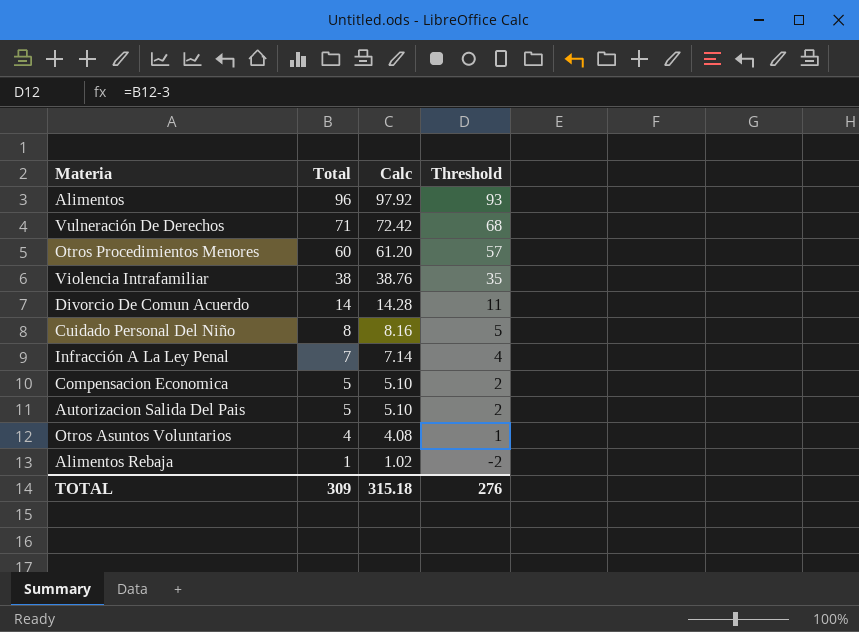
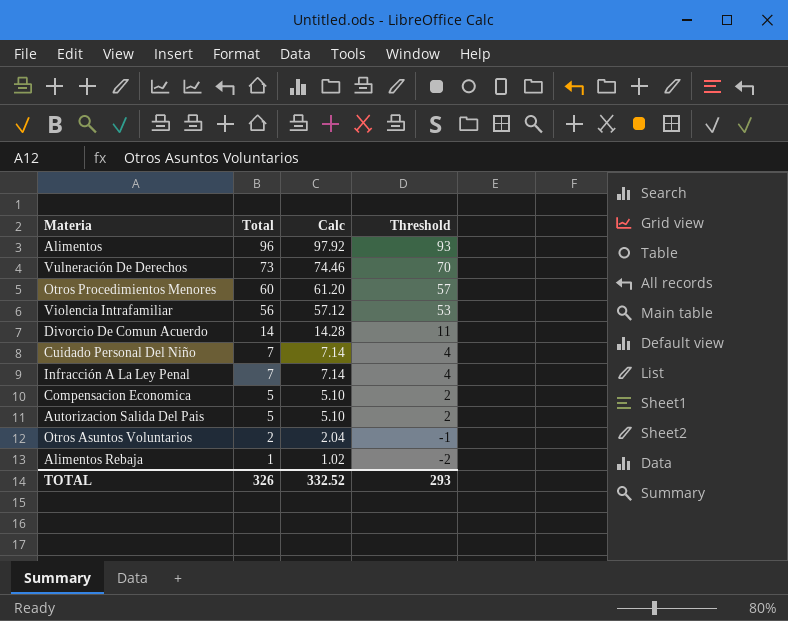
Vulneración De Derechos | Total: 71 -> 73
Vulneración De Derechos | Calc: 72.42 -> 74.46
Vulneración De Derechos | Threshold: 68 -> 70
Violencia Intrafamiliar | Total: 38 -> 56
Violencia Intrafamiliar | Calc: 38.76 -> 57.12
Violencia Intrafamiliar | Threshold: 35 -> 53
Cuidado Personal Del Niño | Total: 8 -> 7
Cuidado Personal Del Niño | Calc: 8.16 -> 7.14
Cuidado Personal Del Niño | Threshold: 5 -> 4
Otros Asuntos Voluntarios | Total: 4 -> 2
Otros Asuntos Voluntarios | Calc: 4.08 -> 2.04
Otros Asuntos Voluntarios | Threshold: 1 -> -1
TOTAL | Total: 309 -> 326
TOTAL | Calc: 315.18 -> 332.52
TOTAL | Threshold: 276 -> 293

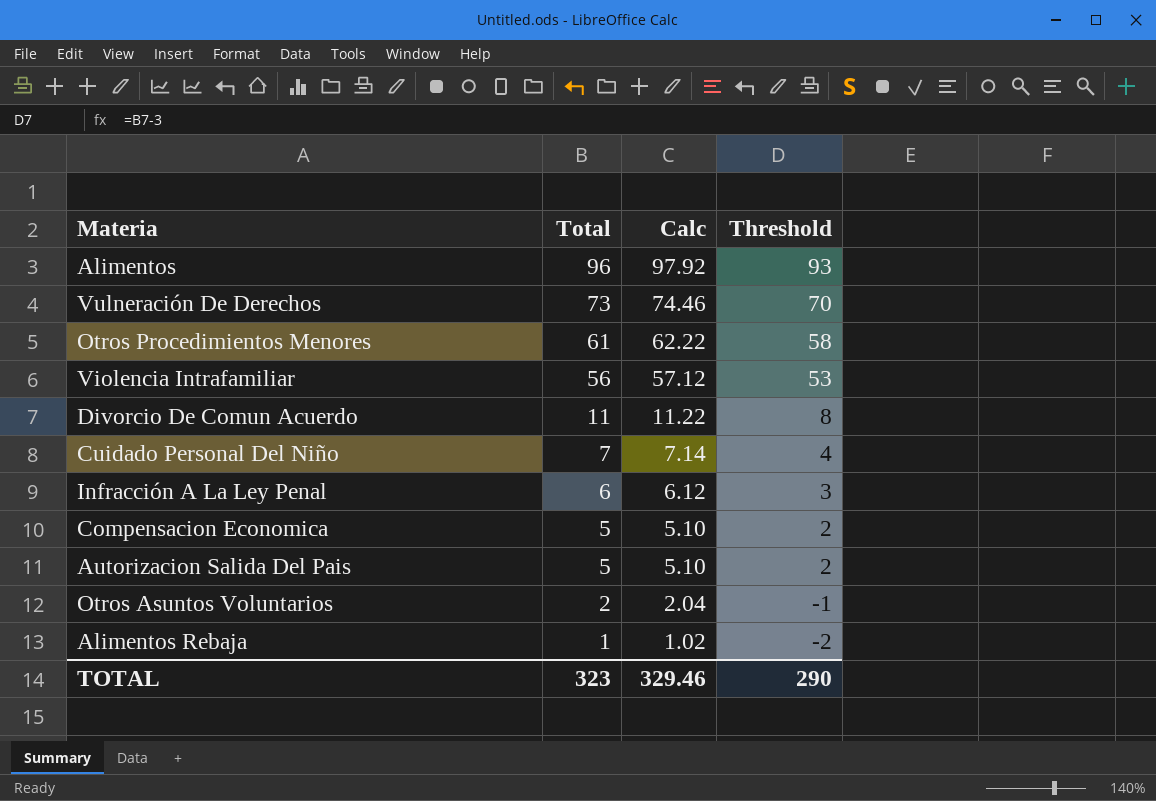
Otros Procedimientos Menores | Total: 60 -> 61
Otros Procedimientos Menores | Calc: 61.20 -> 62.22
Otros Procedimientos Menores | Threshold: 57 -> 58
Divorcio De Comun Acuerdo | Total: 14 -> 11
Divorcio De Comun Acuerdo | Calc: 14.28 -> 11.22
Divorcio De Comun Acuerdo | Threshold: 11 -> 8
Infracción A La Ley Penal | Total: 7 -> 6
Infracción A La Ley Penal | Calc: 7.14 -> 6.12
Infracción A La Ley Penal | Threshold: 4 -> 3
TOTAL | Total: 326 -> 323
TOTAL | Calc: 332.52 -> 329.46
TOTAL | Threshold: 293 -> 290

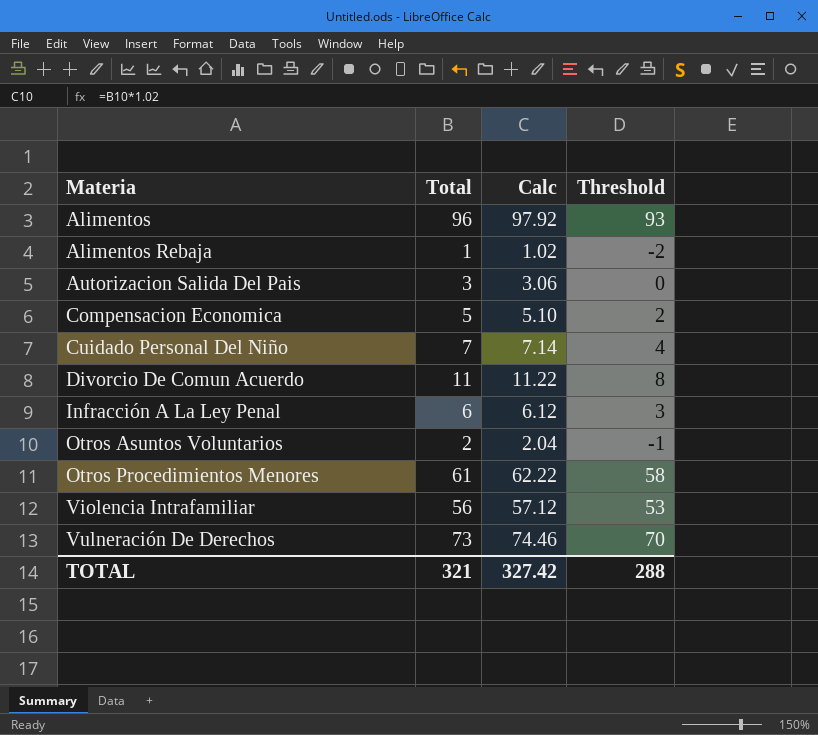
row order: Total descending -> Materia ascending
Autorizacion Salida Del Pais | Total: 5 -> 3
Autorizacion Salida Del Pais | Calc: 5.10 -> 3.06
Autorizacion Salida Del Pais | Threshold: 2 -> 0
TOTAL | Total: 323 -> 321
TOTAL | Calc: 329.46 -> 327.42
TOTAL | Threshold: 290 -> 288

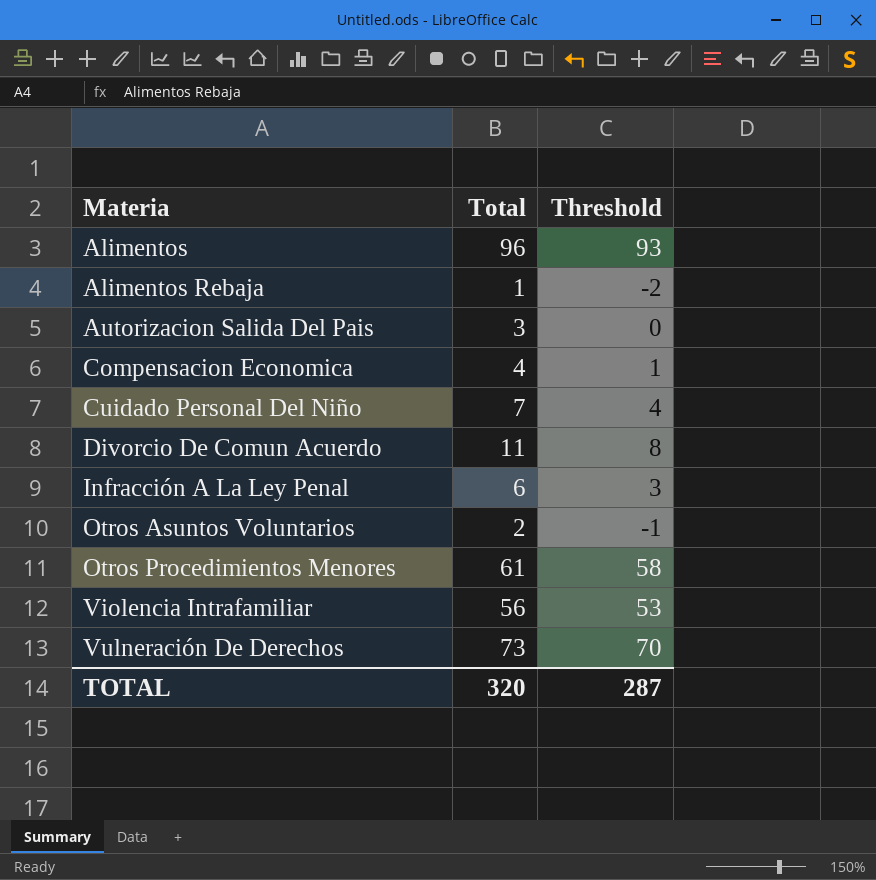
column Calc | formula: [Total] * 1.02 -> none
Compensacion Economica | Total: 5 -> 4
Compensacion Economica | Threshold: 2 -> 1
TOTAL | Total: 321 -> 320
TOTAL | Threshold: 288 -> 287

